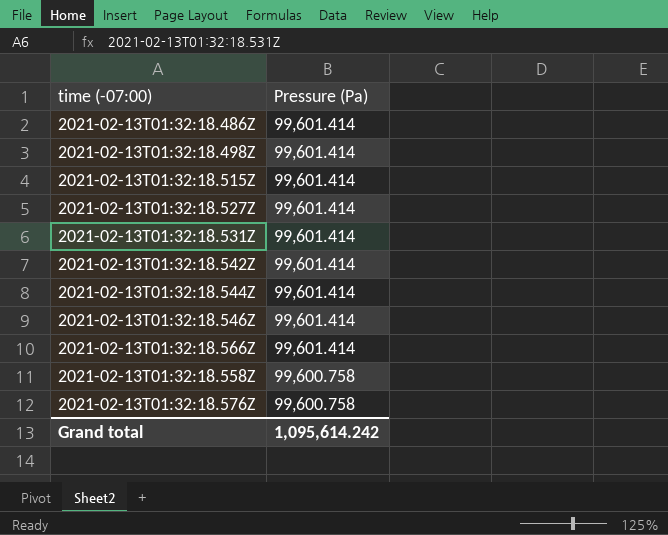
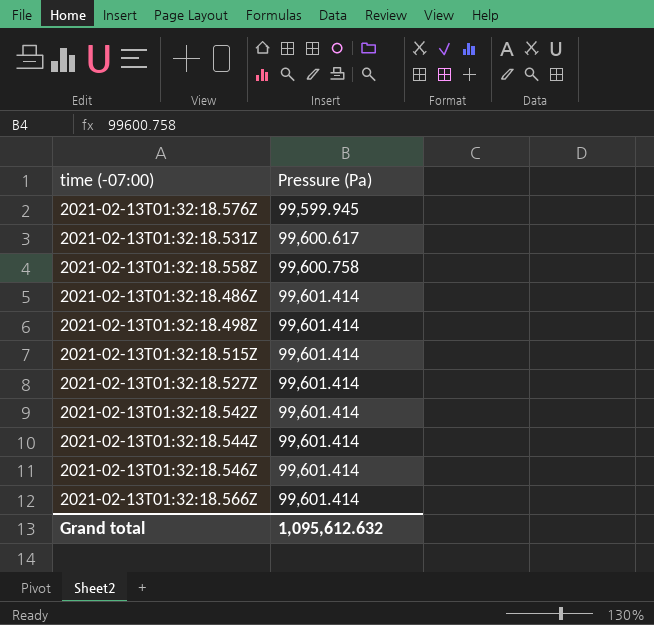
row order: Pressure (Pa) descending -> Pressure (Pa) ascending
2021-02-13T01:32:18.576Z | Pressure (Pa): 99,600.758 -> 99,599.945
2021-02-13T01:32:18.531Z | Pressure (Pa): 99,601.414 -> 99,600.617
Grand total | Pressure (Pa): 1,095,614.242 -> 1,095,612.632

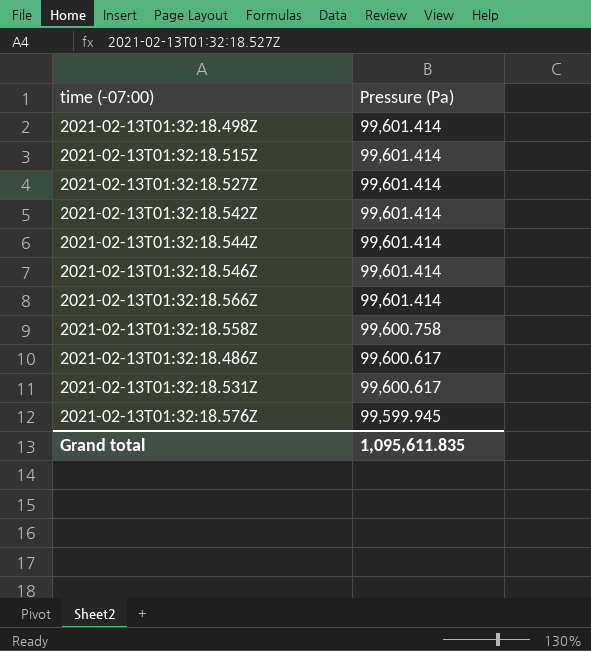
row order: Pressure (Pa) ascending -> Pressure (Pa) descending
2021-02-13T01:32:18.486Z | Pressure (Pa): 99,601.414 -> 99,600.617
Grand total | Pressure (Pa): 1,095,612.632 -> 1,095,611.835

